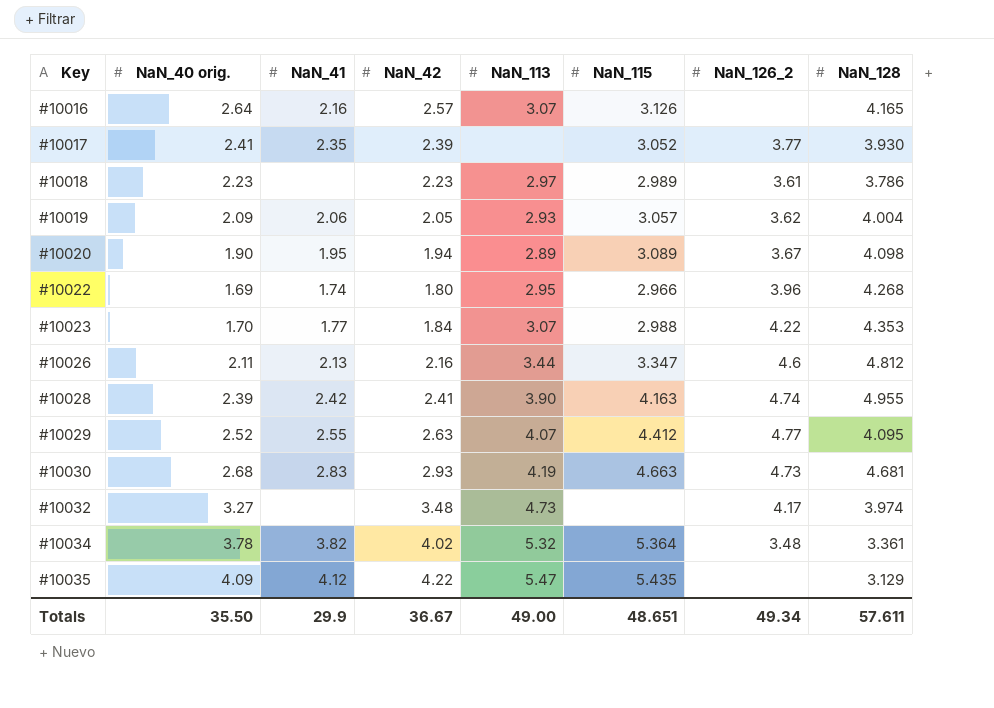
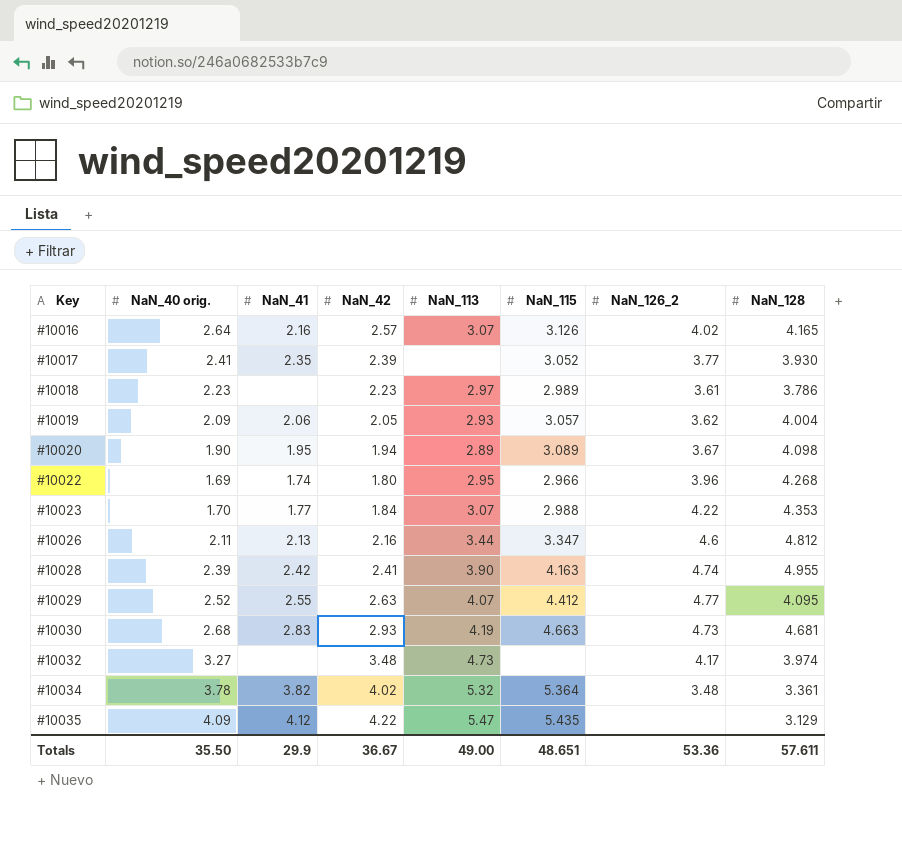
#10016 | NaN_126_2: none -> 4.02
Totals | NaN_126_2: 49.34 -> 53.36

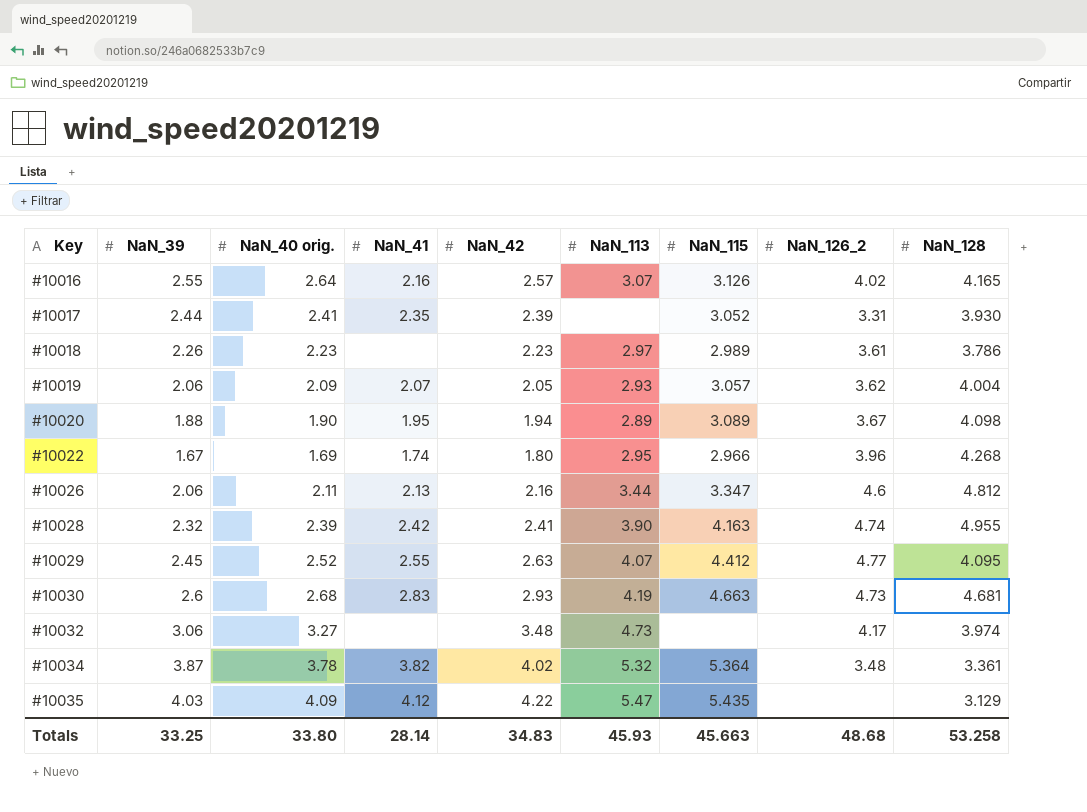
column NaN_39 | position: none -> 2
row #10023: 1.70 | 1.77 | 1.84 | 3.07 | 2.988 | 4.22 | 4.353 -> none
#10017 | NaN_126_2: 3.77 -> 3.31
#10019 | NaN_41: 2.06 -> 2.07
Totals | NaN_40 orig.: 35.50 -> 33.80
Totals | NaN_41: 29.9 -> 28.14
Totals | NaN_42: 36.67 -> 34.83
Totals | NaN_113: 49.00 -> 45.93
Totals | NaN_115: 48.651 -> 45.663
Totals | NaN_126_2: 53.36 -> 48.68
Totals | NaN_128: 57.611 -> 53.258

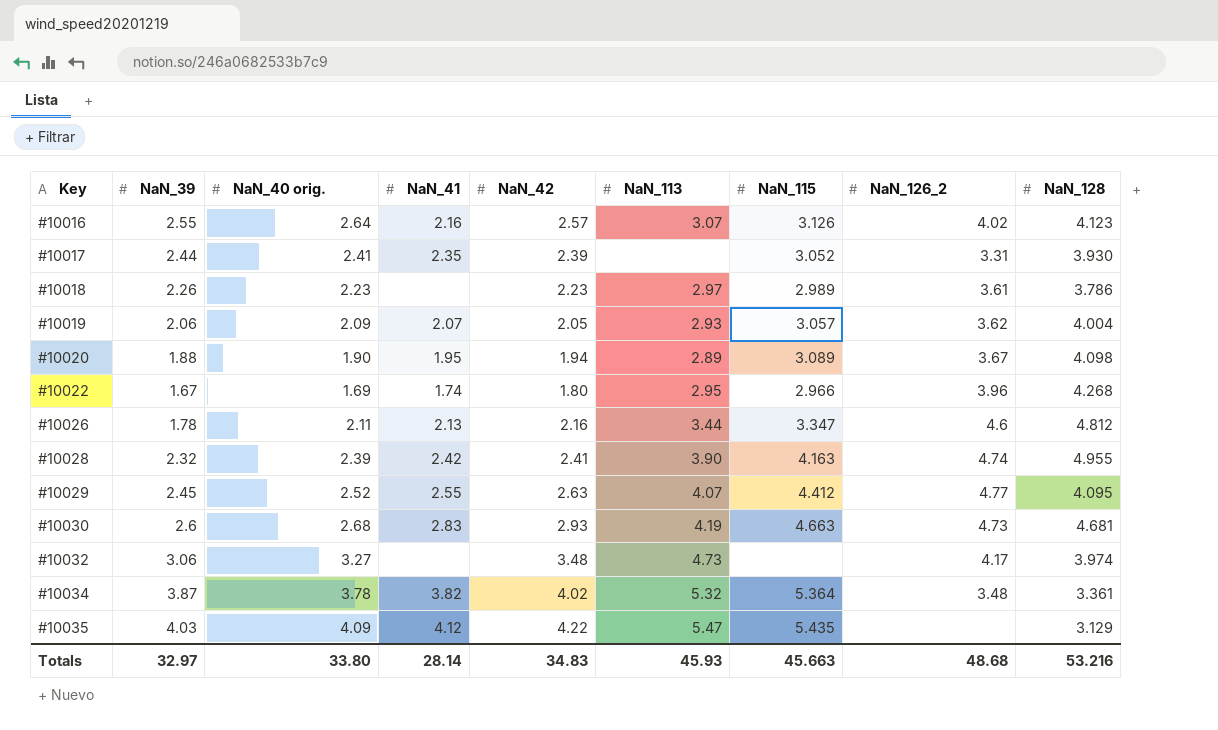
#10016 | NaN_128: 4.165 -> 4.123
#10026 | NaN_39: 2.06 -> 1.78
Totals | NaN_39: 33.25 -> 32.97
Totals | NaN_128: 53.258 -> 53.216

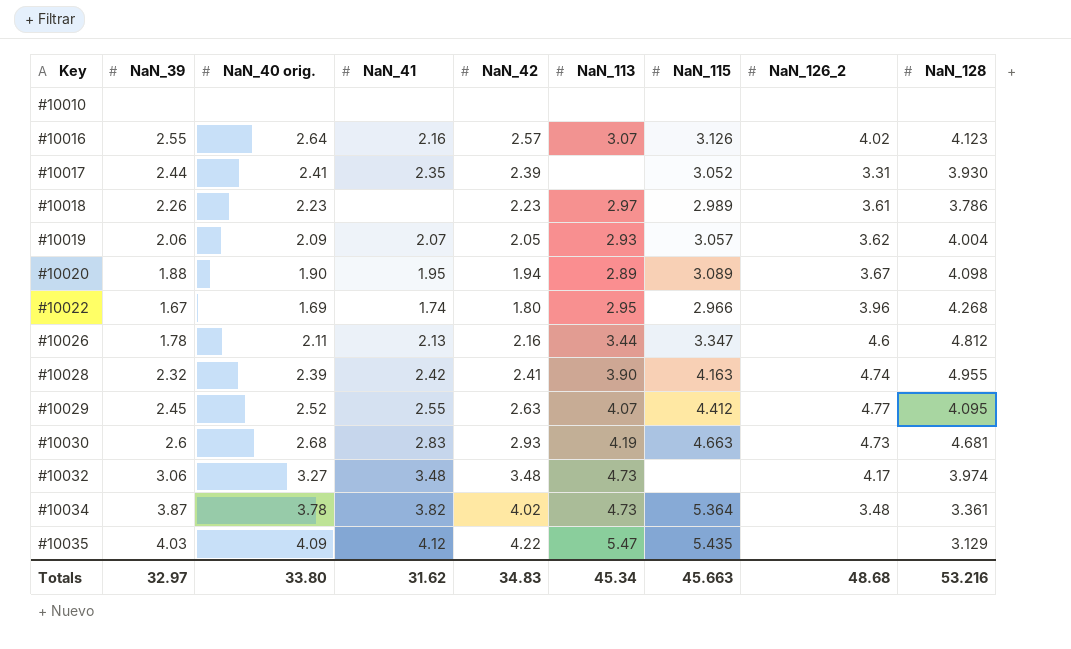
row #10010: none -> none | none | none | none | none | none | none | none
#10032 | NaN_41: none -> 3.48
#10034 | NaN_113: 5.32 -> 4.73
Totals | NaN_41: 28.14 -> 31.62
Totals | NaN_113: 45.93 -> 45.34

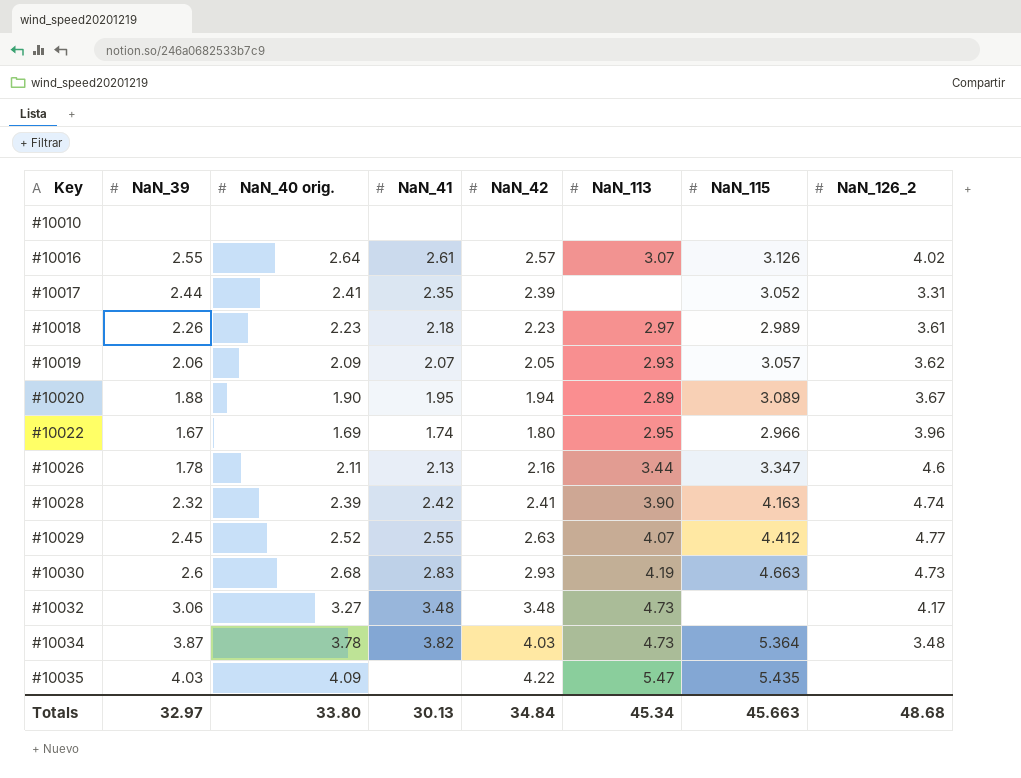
column NaN_128 | position: 9 -> none
#10016 | NaN_41: 2.16 -> 2.61
#10018 | NaN_41: none -> 2.18
#10034 | NaN_42: 4.02 -> 4.03
#10035 | NaN_41: 4.12 -> none
Totals | NaN_41: 31.62 -> 30.13
Totals | NaN_42: 34.83 -> 34.84

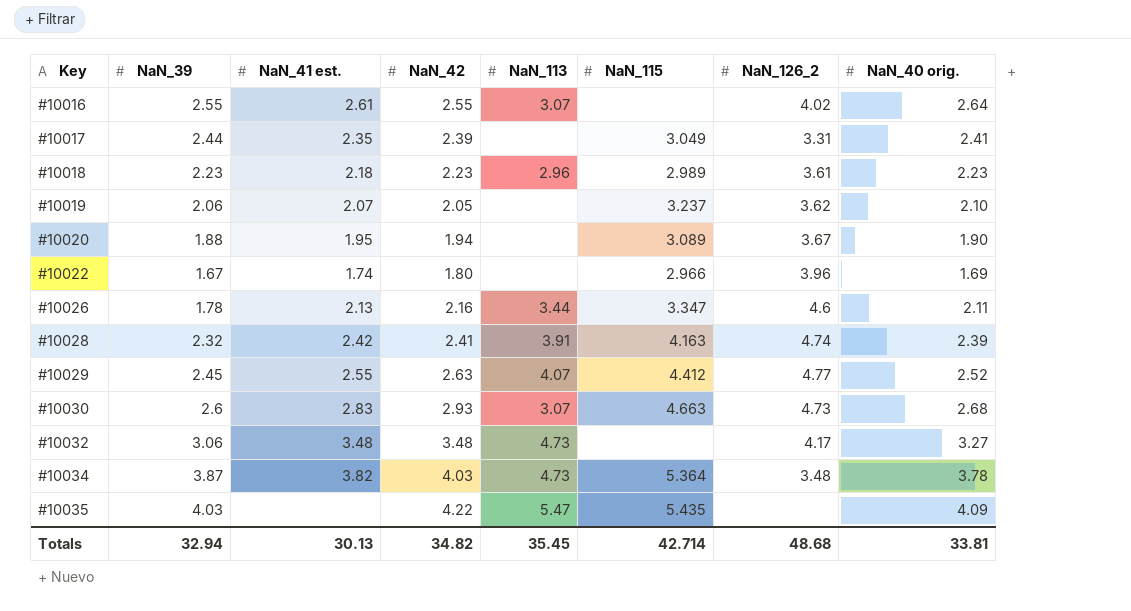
column name: NaN_41 -> NaN_41 est.
column NaN_40 orig. | position: 3 -> 8
row #10010: none | none | none | none | none | none | none -> none
#10016 | NaN_42: 2.57 -> 2.55
#10016 | NaN_115: 3.126 -> none
#10017 | NaN_115: 3.052 -> 3.049
#10018 | NaN_39: 2.26 -> 2.23
#10018 | NaN_113: 2.97 -> 2.96
#10019 | NaN_113: 2.93 -> none
#10019 | NaN_115: 3.057 -> 3.237
#10019 | NaN_40 orig.: 2.09 -> 2.10
#10020 | NaN_113: 2.89 -> none
#10022 | NaN_113: 2.95 -> none
#10028 | NaN_113: 3.90 -> 3.91
#10030 | NaN_113: 4.19 -> 3.07
Totals | NaN_39: 32.97 -> 32.94
Totals | NaN_42: 34.84 -> 34.82
Totals | NaN_113: 45.34 -> 35.45
Totals | NaN_115: 45.663 -> 42.714
Totals | NaN_40 orig.: 33.80 -> 33.81

